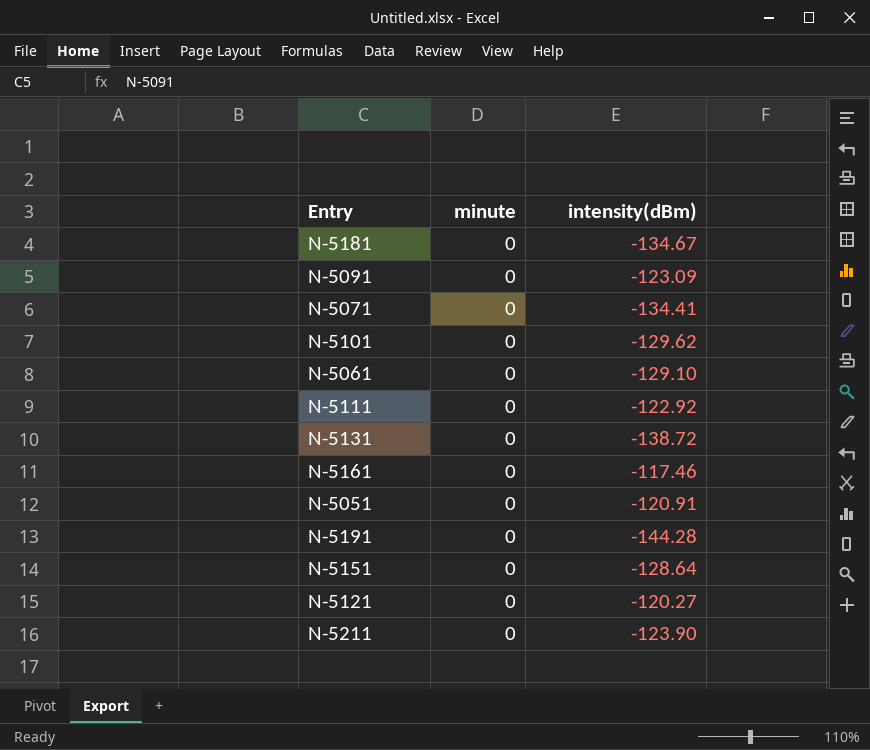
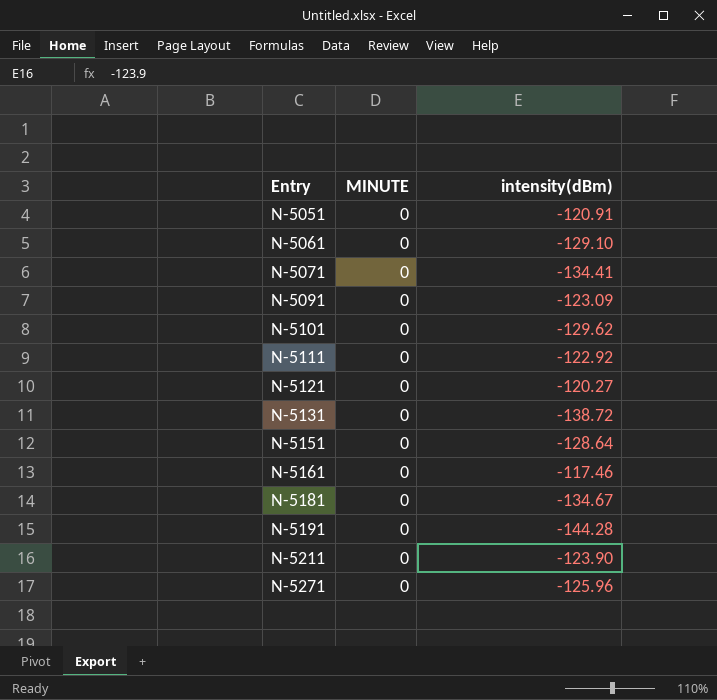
row order: none -> Entry ascending
column name: minute -> MINUTE
row N-5271: none -> 0 | -125.96

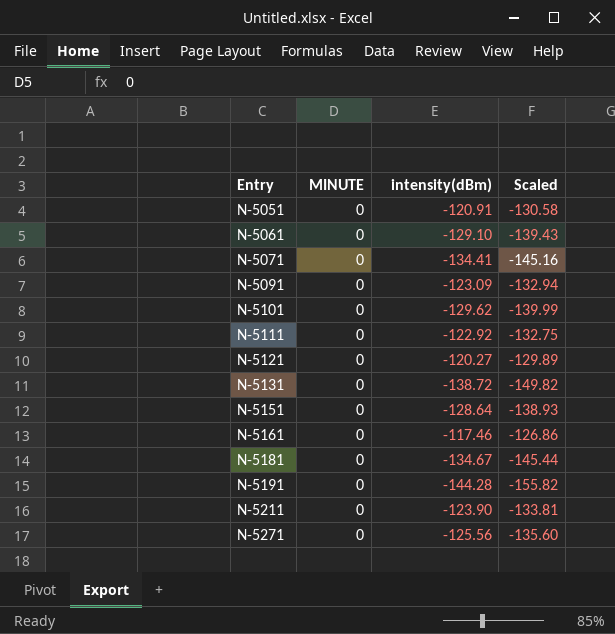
column Scaled | formula: none -> [intensity(dBm)] * 1.08
N-5271 | intensity(dBm): -125.96 -> -125.56

